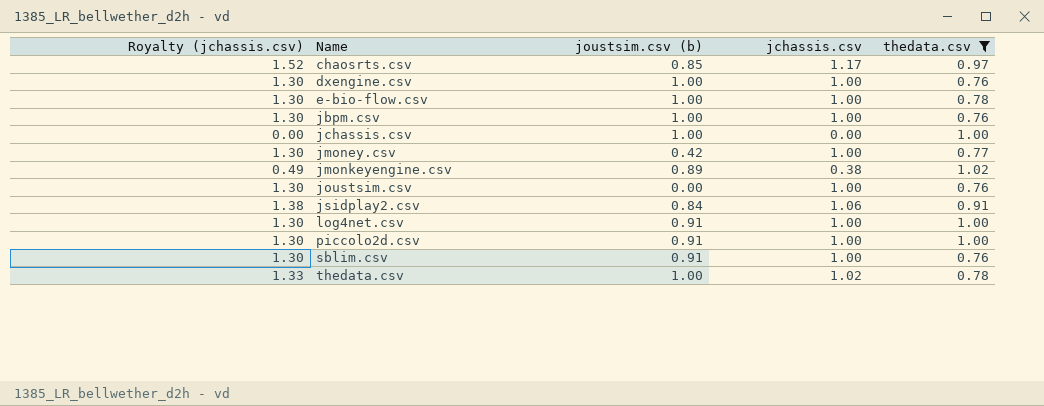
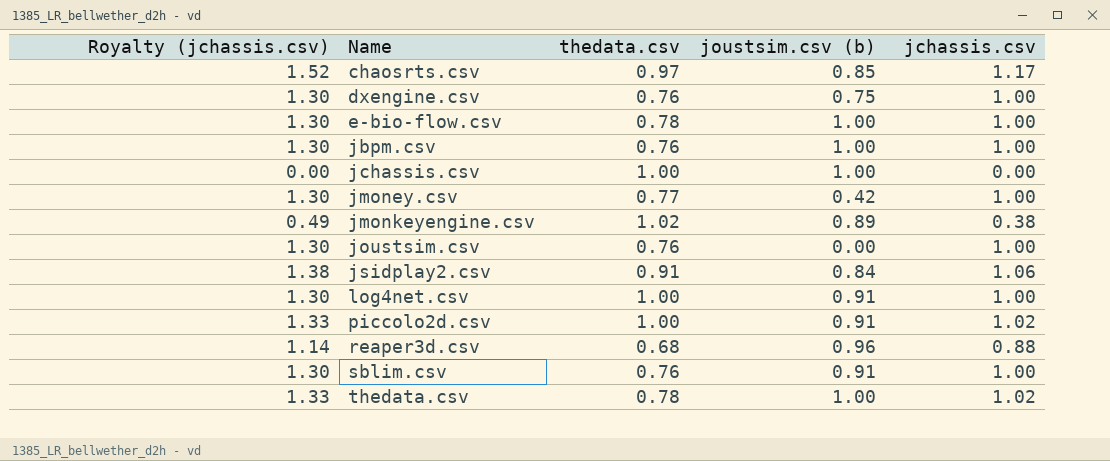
filter: thedata.csv != 0.68 -> none
column thedata.csv | position: 5 -> 3
dxengine.csv | joustsim.csv (b): 1.00 -> 0.75
piccolo2d.csv | Royalty (jchassis.csv): 1.30 -> 1.33
piccolo2d.csv | jchassis.csv: 1.00 -> 1.02

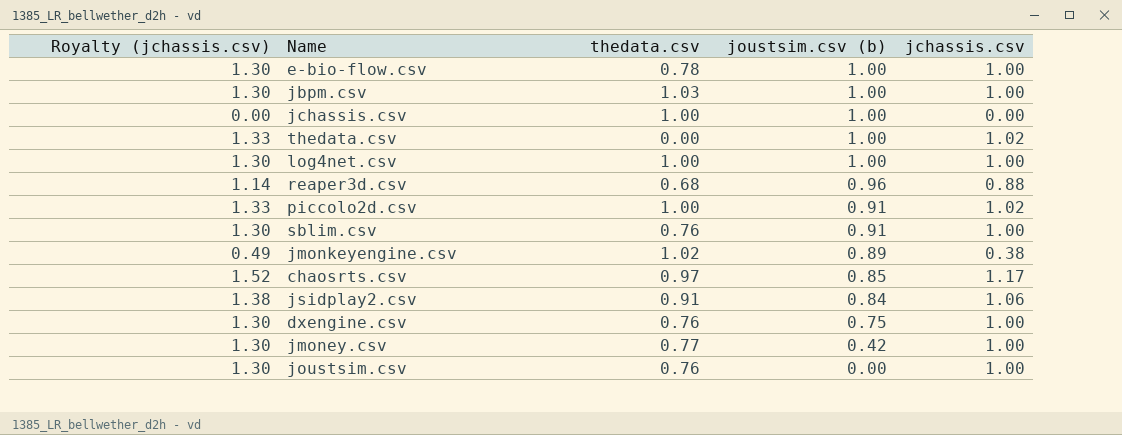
row order: Name ascending -> joustsim.csv (b) descending
jbpm.csv | thedata.csv: 0.76 -> 1.03
thedata.csv | thedata.csv: 0.78 -> 0.00
log4net.csv | joustsim.csv (b): 0.91 -> 1.00

